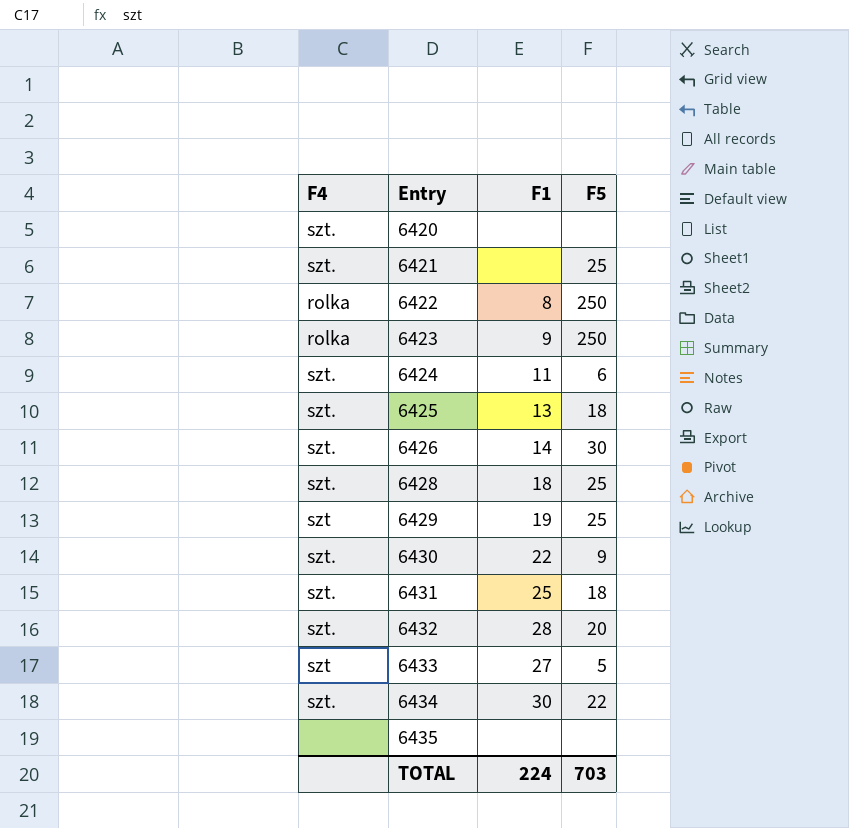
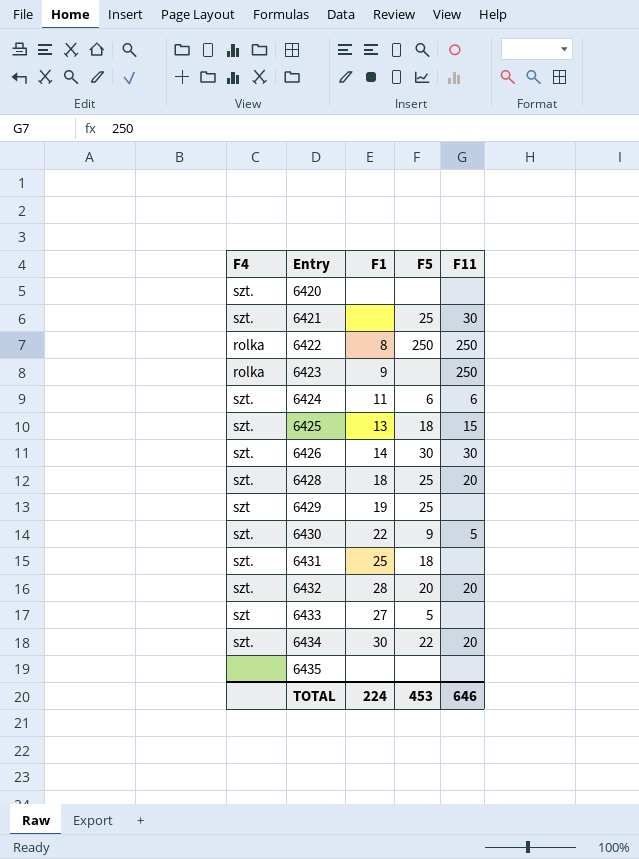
column F11 | position: none -> 5
6423 | F5: 250 -> none
TOTAL | F5: 703 -> 453

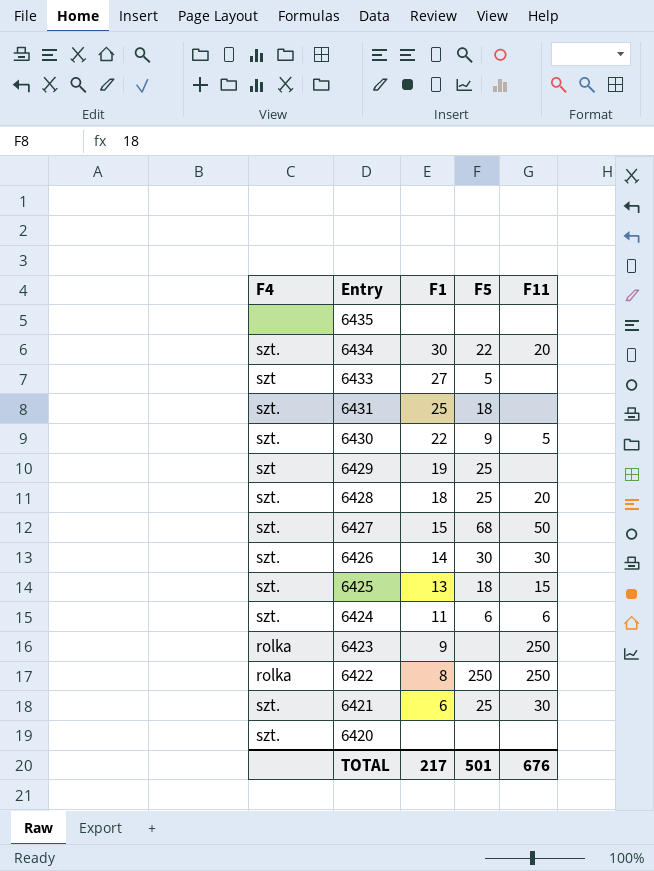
row order: Entry ascending -> Entry descending
row 6432: szt. | 28 | 20 | 20 -> none
row 6427: none -> szt. | 15 | 68 | 50
6421 | F1: none -> 6
TOTAL | F1: 224 -> 217
TOTAL | F5: 453 -> 501
TOTAL | F11: 646 -> 676

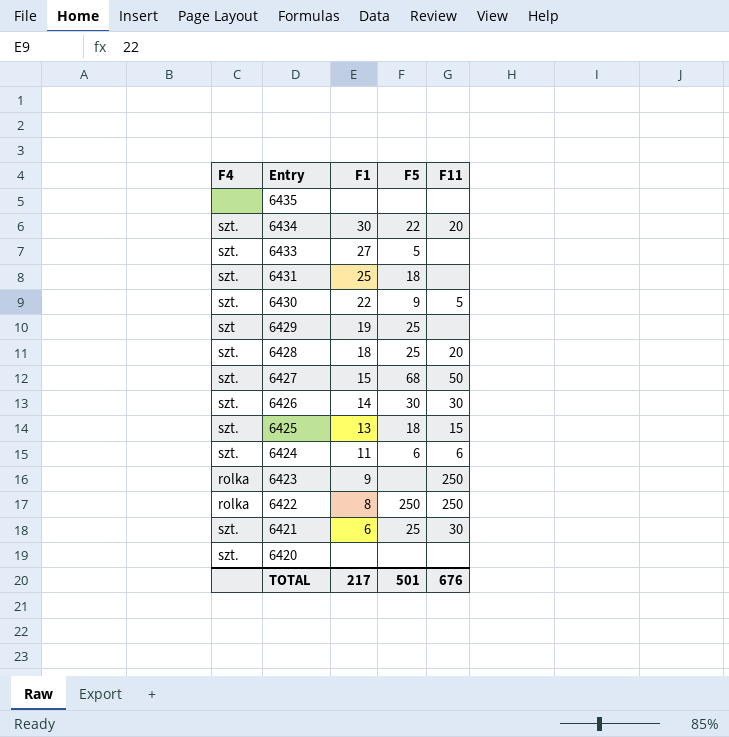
6433 | F4: szt -> szt.

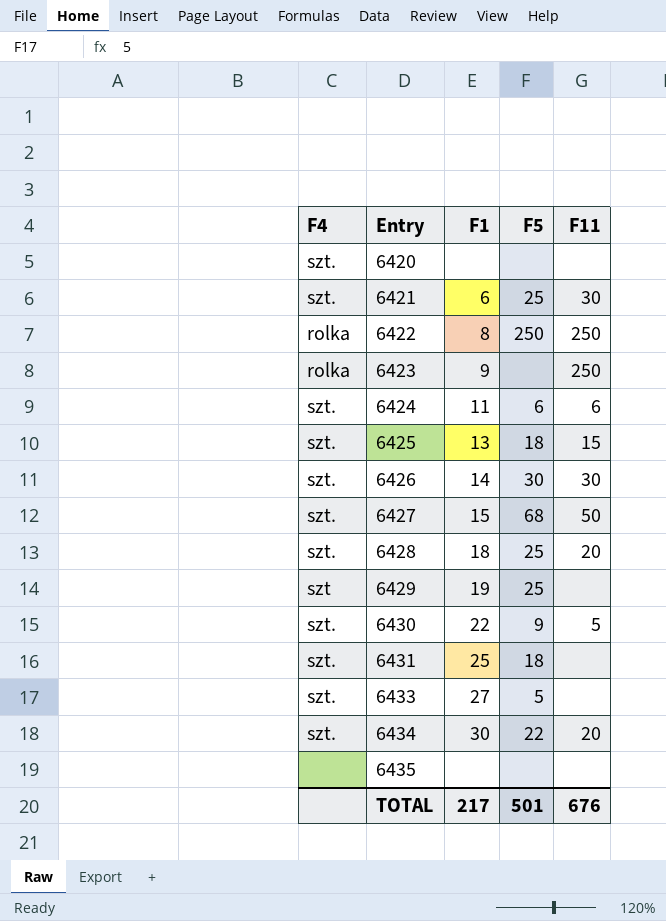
row order: Entry descending -> Entry ascending

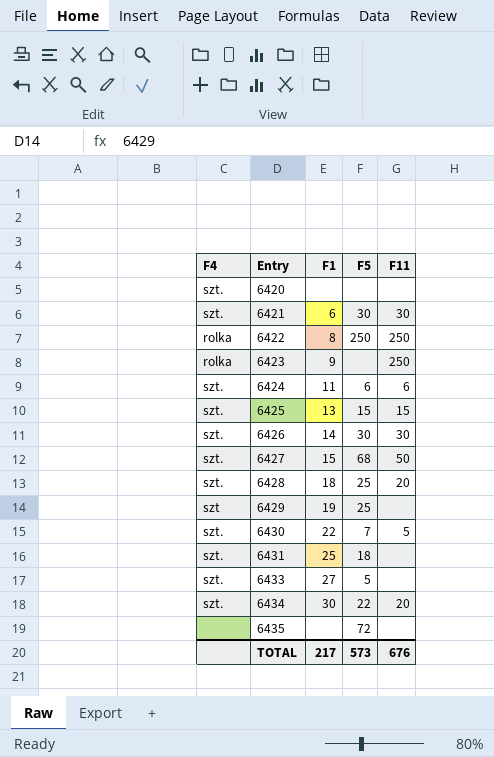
6421 | F5: 25 -> 30
6425 | F5: 18 -> 15
6430 | F5: 9 -> 7
6435 | F5: none -> 72
TOTAL | F5: 501 -> 573

